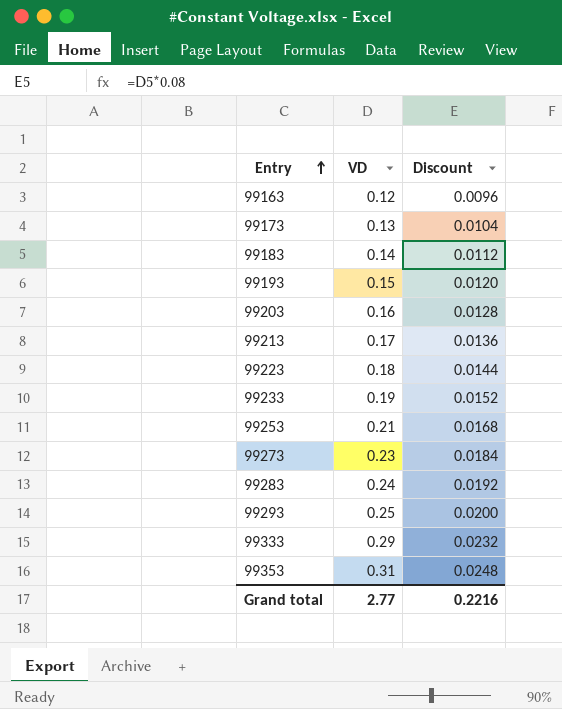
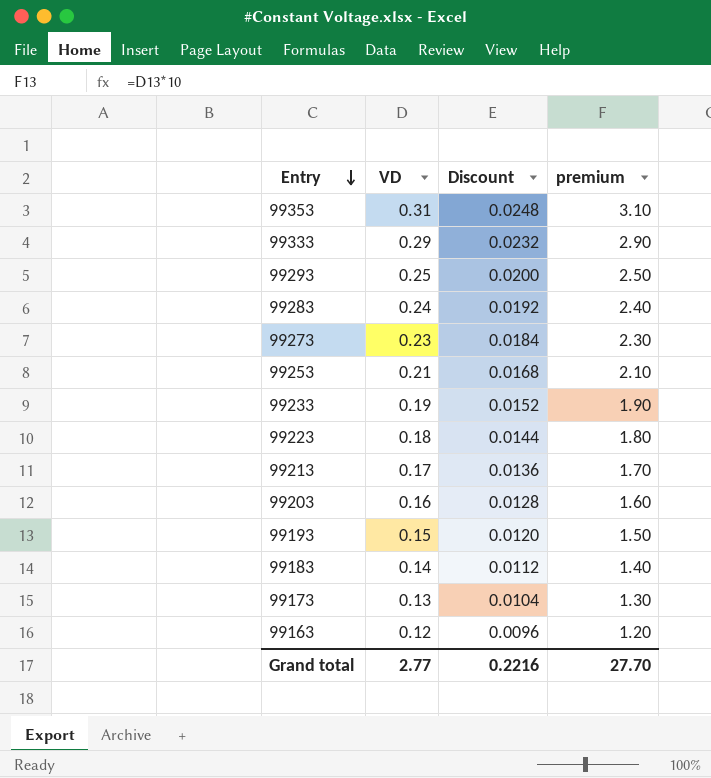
row order: Entry ascending -> Entry descending
column premium | formula: none -> [VD] * 10

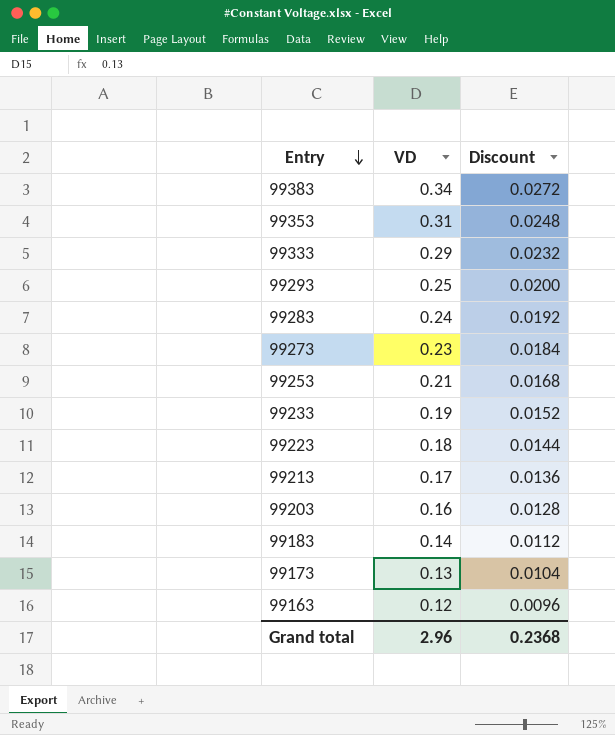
column premium | formula: [VD] * 10 -> none
row 99193: 0.15 | 0.0120 | 1.50 -> none
row 99383: none -> 0.34 | 0.0272
Grand total | VD: 2.77 -> 2.96
Grand total | Discount: 0.2216 -> 0.2368

